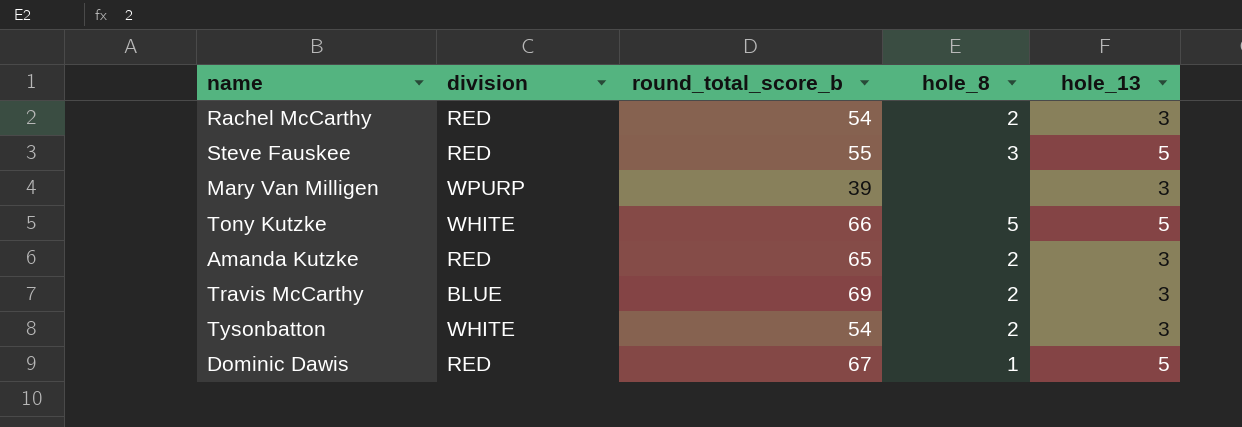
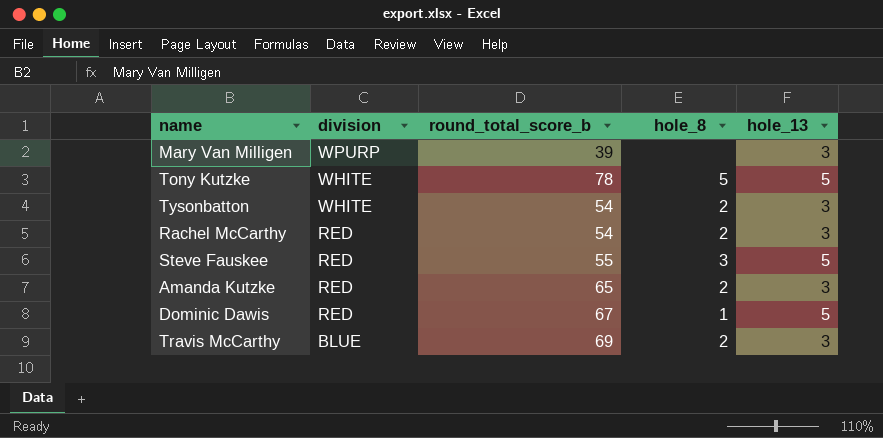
row order: none -> division descending
Tony Kutzke | round_total_score_b: 66 -> 78

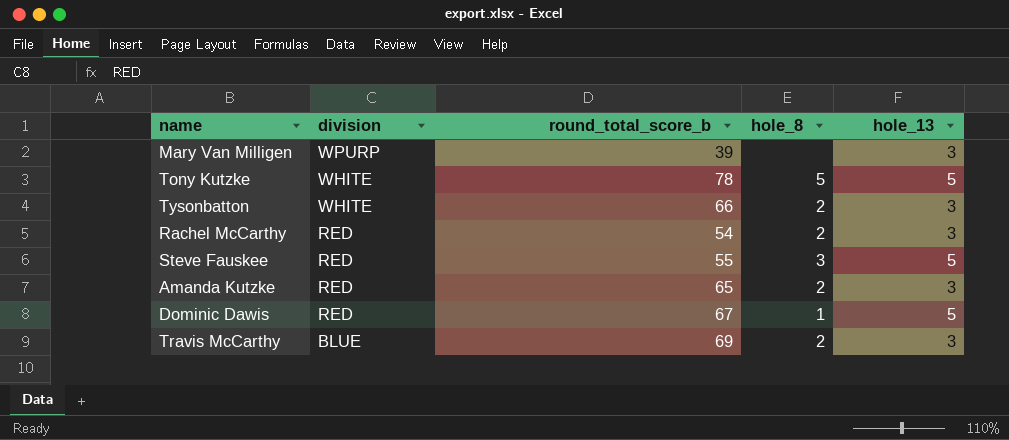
Tysonbatton | round_total_score_b: 54 -> 66

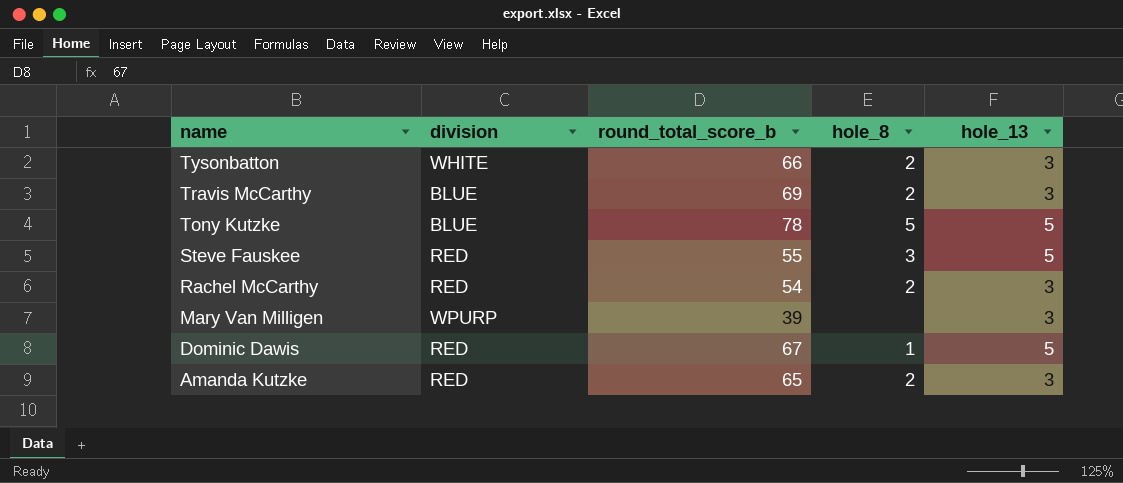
row order: division descending -> name descending
Tony Kutzke | division: WHITE -> BLUE

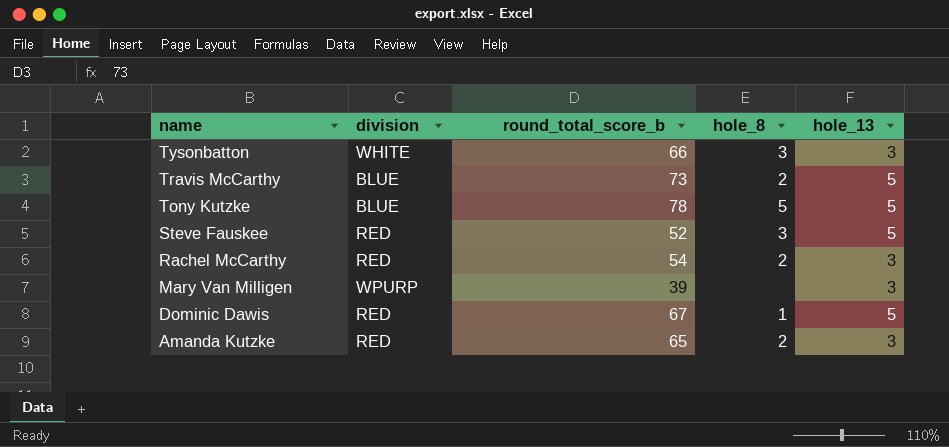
Tysonbatton | hole_8: 2 -> 3
Travis McCarthy | round_total_score_b: 69 -> 73
Travis McCarthy | hole_13: 3 -> 5
Steve Fauskee | round_total_score_b: 55 -> 52

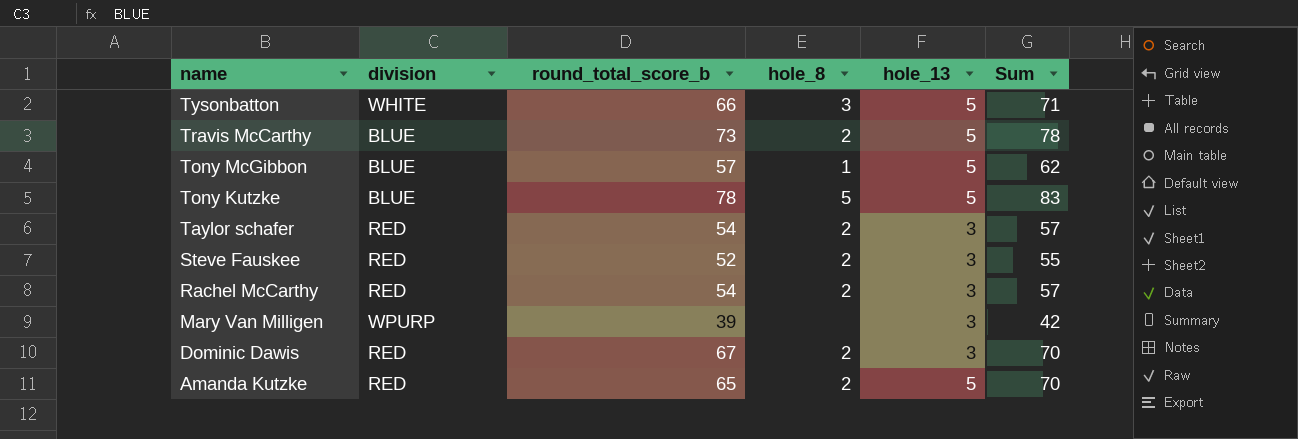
column Sum | formula: none -> [round_total_score_b] + [hole_13]
Tysonbatton | hole_13: 3 -> 5
row Tony McGibbon: none -> BLUE | 57 | 1 | 5 | 62
row Taylor schafer: none -> RED | 54 | 2 | 3 | 57
Steve Fauskee | hole_8: 3 -> 2
Steve Fauskee | hole_13: 5 -> 3
Dominic Dawis | hole_8: 1 -> 2
Dominic Dawis | hole_13: 5 -> 3
Amanda Kutzke | hole_13: 3 -> 5

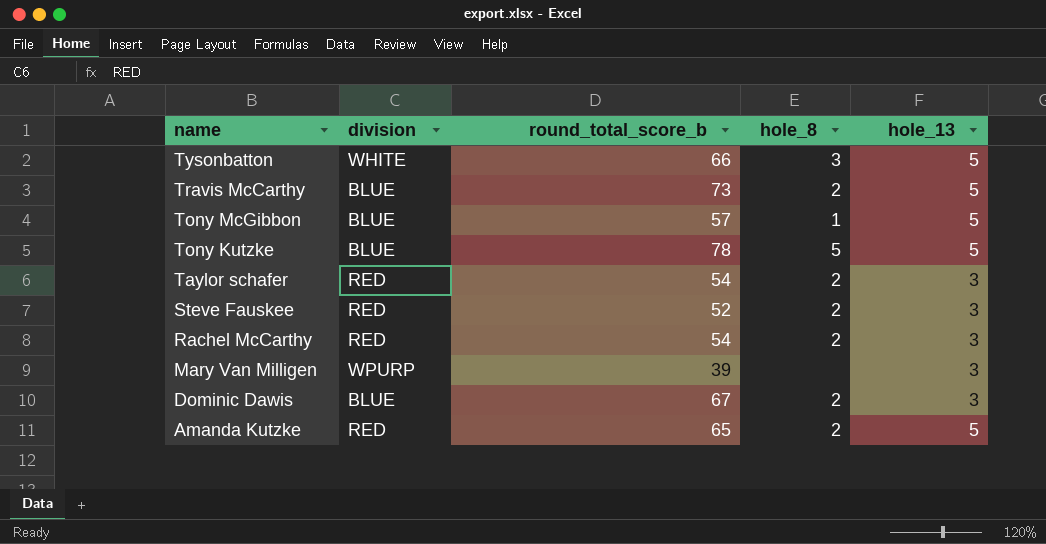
column Sum | formula: [round_total_score_b] + [hole_13] -> none
Dominic Dawis | division: RED -> BLUE

